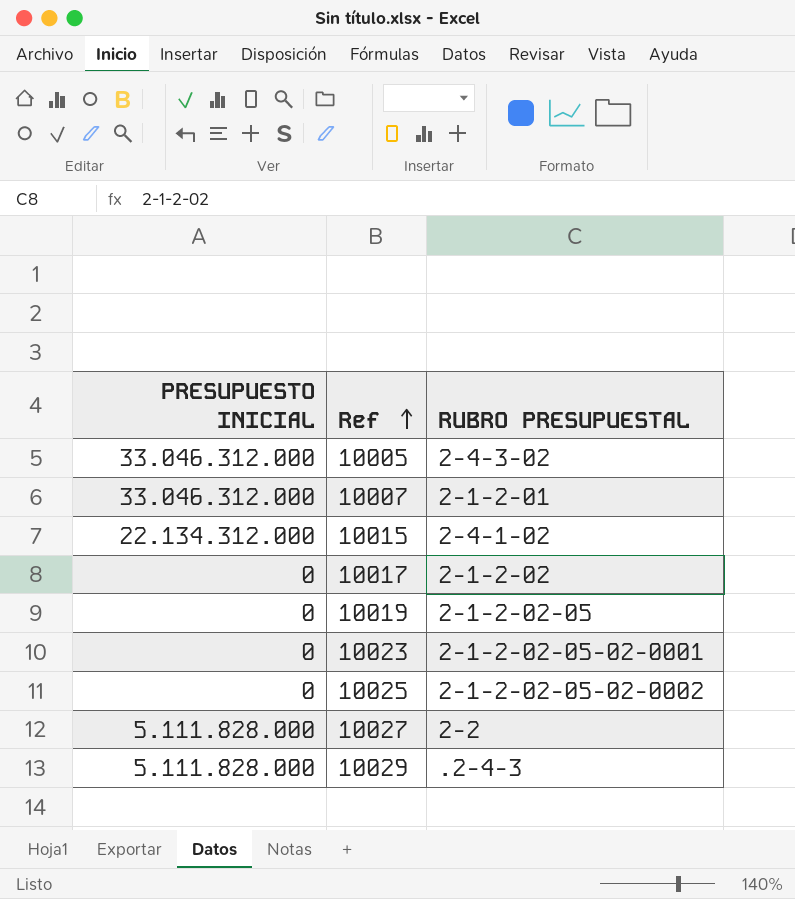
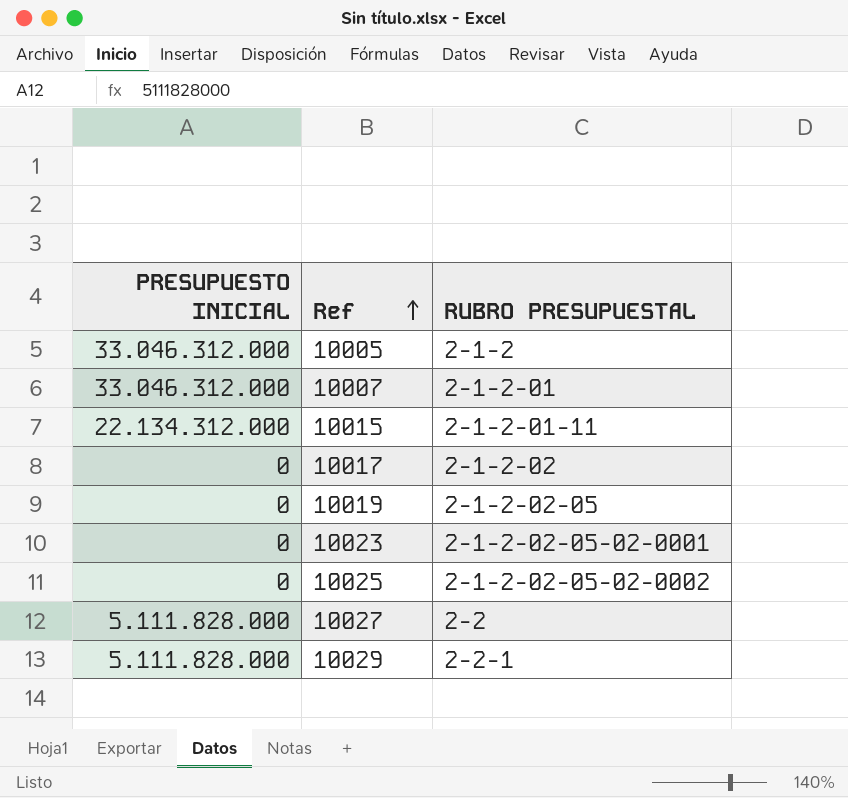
10005 | RUBRO PRESUPUESTAL: 2-4-3-02 -> 2-1-2
10015 | RUBRO PRESUPUESTAL: 2-4-1-02 -> 2-1-2-01-11
10029 | RUBRO PRESUPUESTAL: .2-4-3 -> 2-2-1

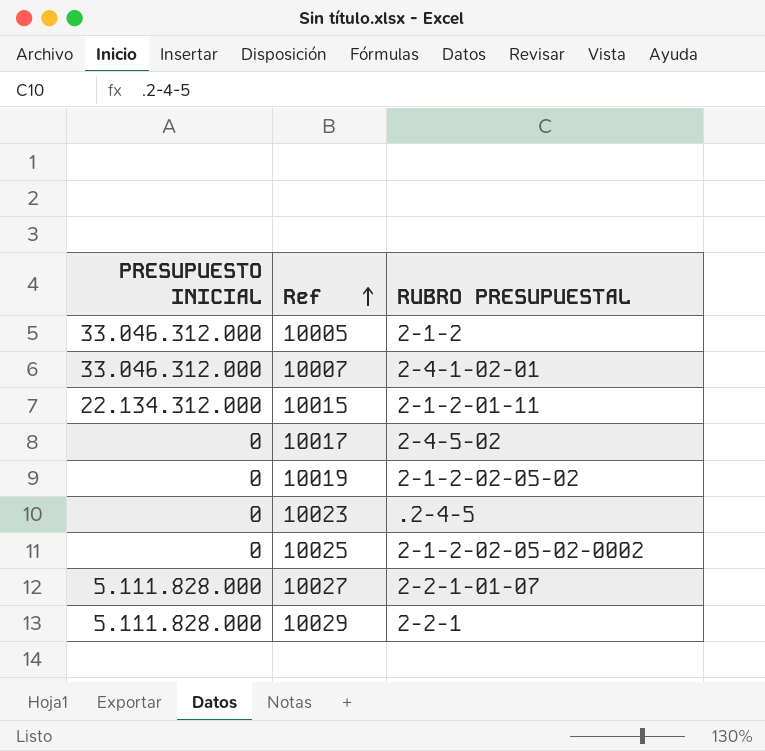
10007 | RUBRO PRESUPUESTAL: 2-1-2-01 -> 2-4-1-02-01
10017 | RUBRO PRESUPUESTAL: 2-1-2-02 -> 2-4-5-02
10019 | RUBRO PRESUPUESTAL: 2-1-2-02-05 -> 2-1-2-02-05-02
10023 | RUBRO PRESUPUESTAL: 2-1-2-02-05-02-0001 -> .2-4-5
10027 | RUBRO PRESUPUESTAL: 2-2 -> 2-2-1-01-07

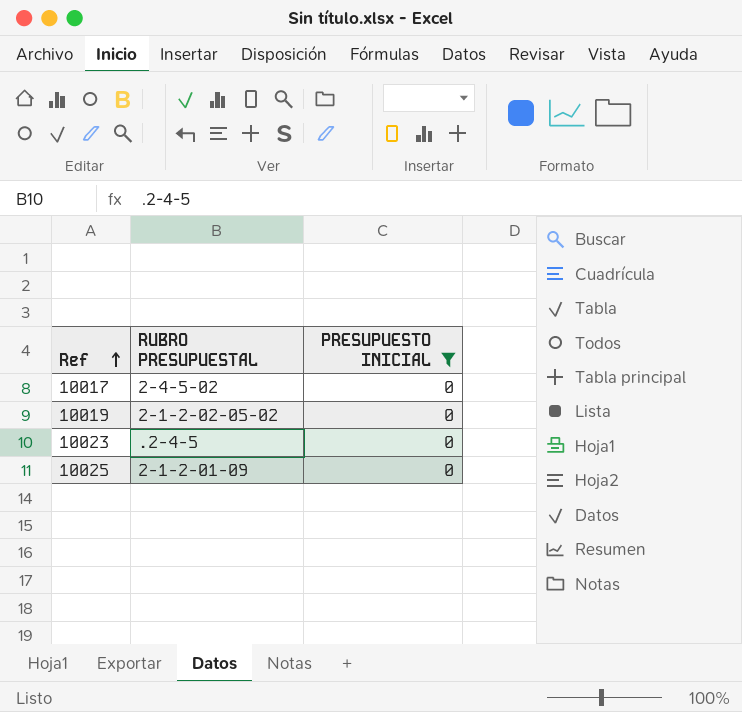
filter: none -> PRESUPUESTO INICIAL = 0
column PRESUPUESTO INICIAL | position: 1 -> 3
10025 | RUBRO PRESUPUESTAL: 2-1-2-02-05-02-0002 -> 2-1-2-01-09

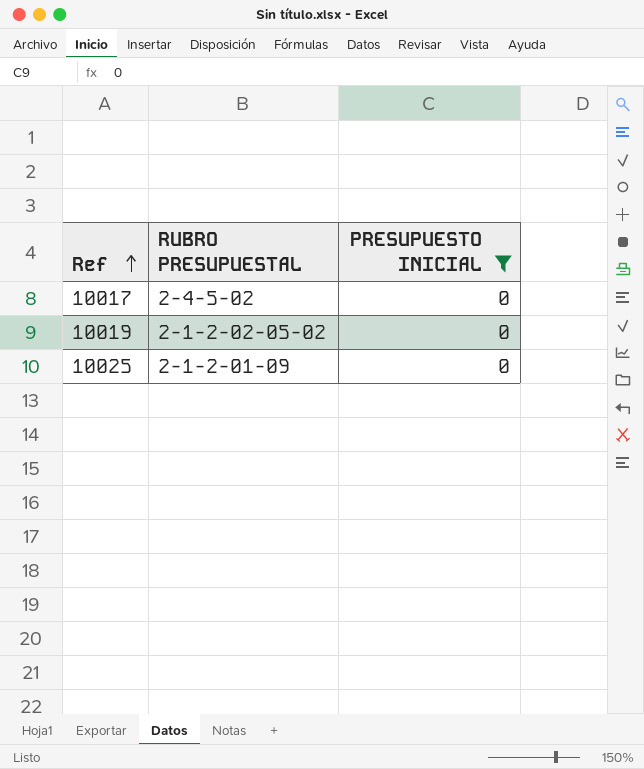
row 10023: .2-4-5 | 0 -> none

